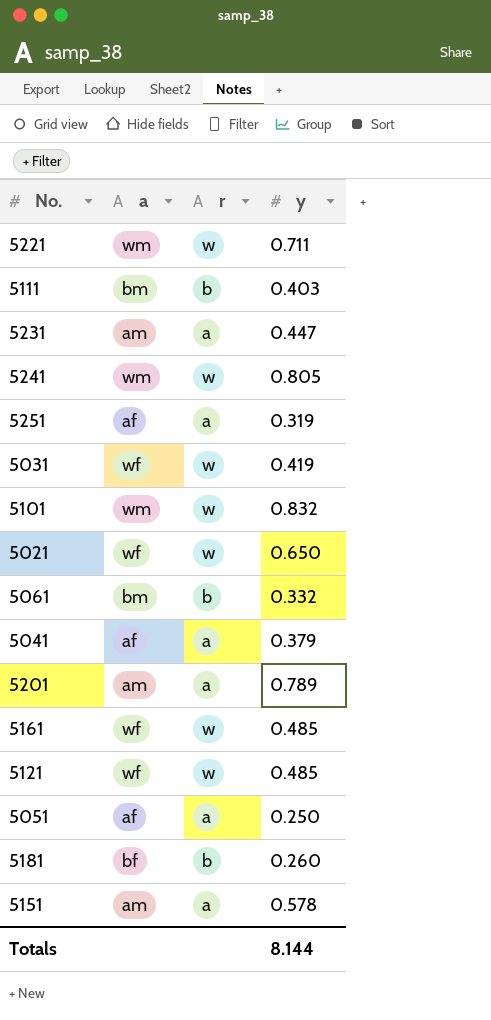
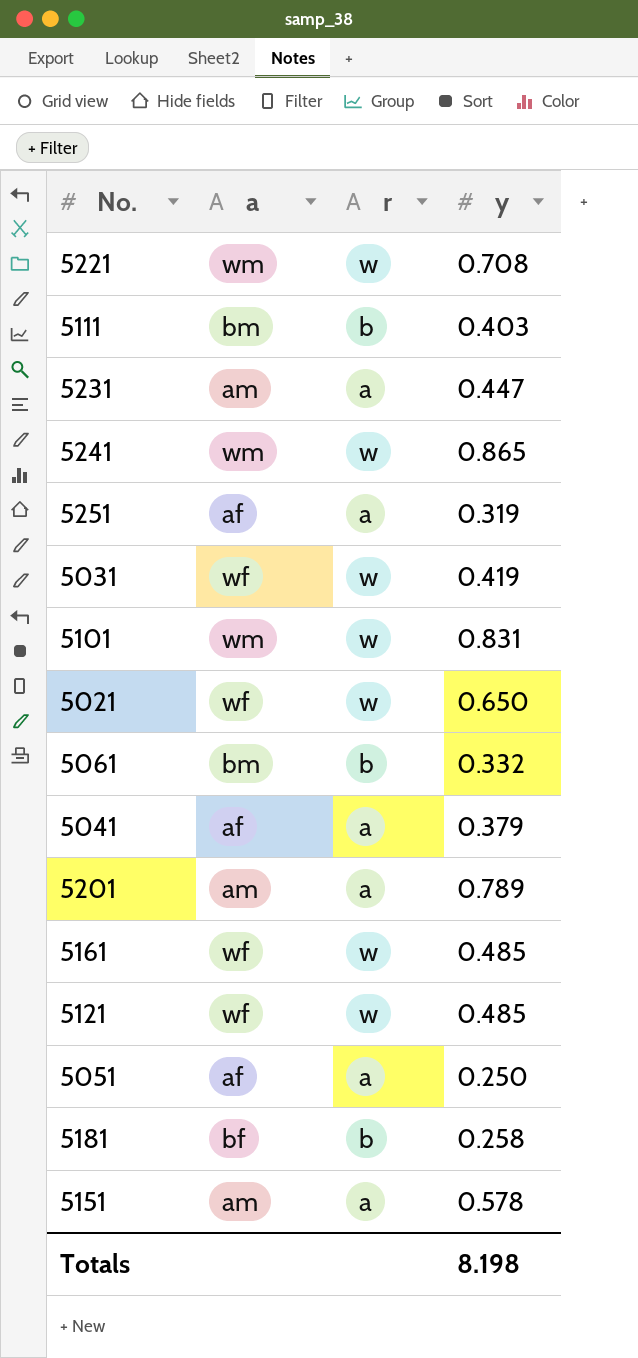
5221 | y: 0.711 -> 0.708
5241 | y: 0.805 -> 0.865
5101 | y: 0.832 -> 0.831
5181 | y: 0.260 -> 0.258
Totals | y: 8.144 -> 8.198

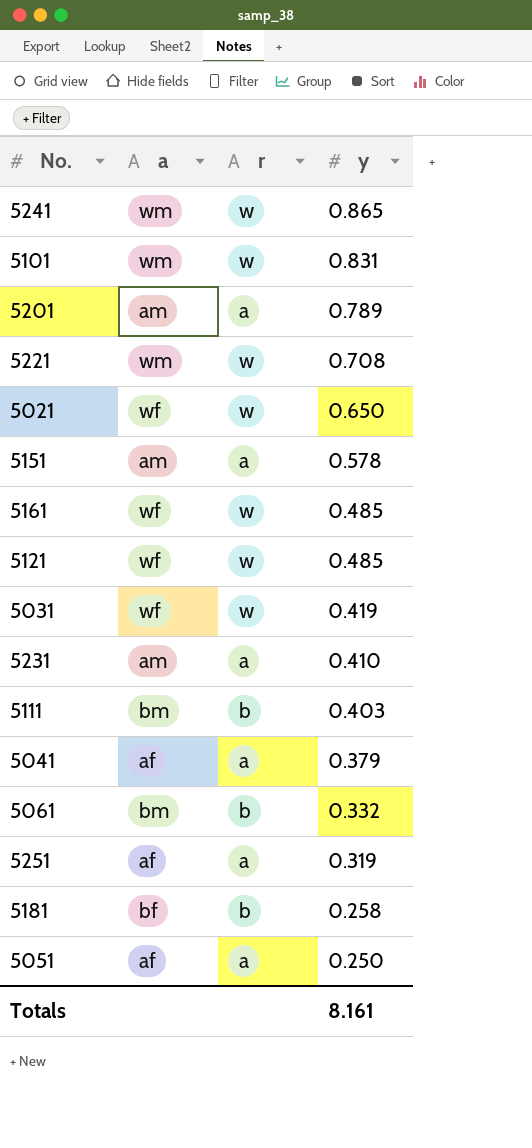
row order: none -> y descending
5231 | y: 0.447 -> 0.410
Totals | y: 8.198 -> 8.161

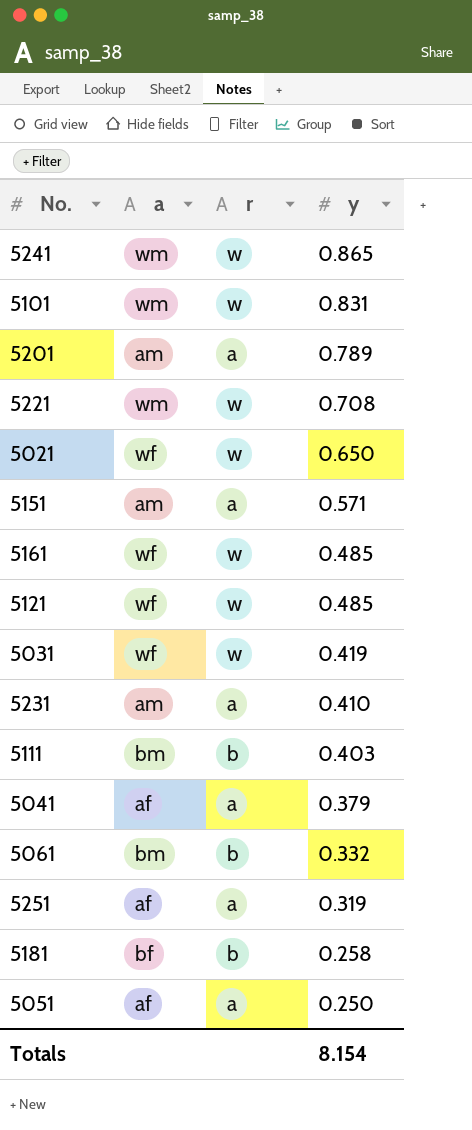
5151 | y: 0.578 -> 0.571
Totals | y: 8.161 -> 8.154

